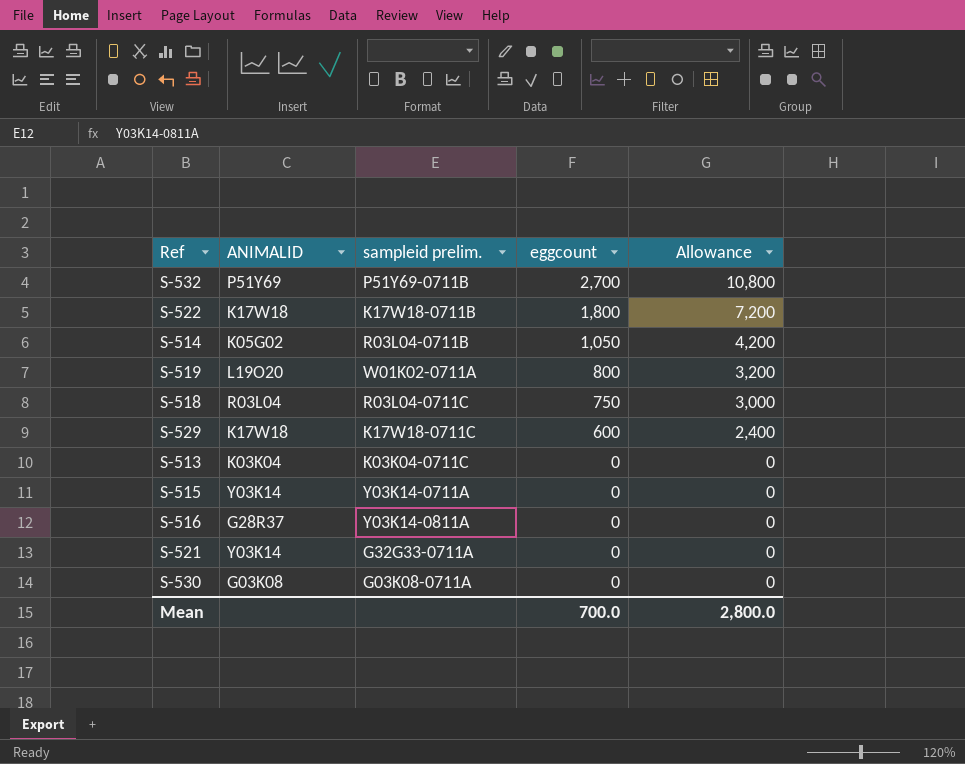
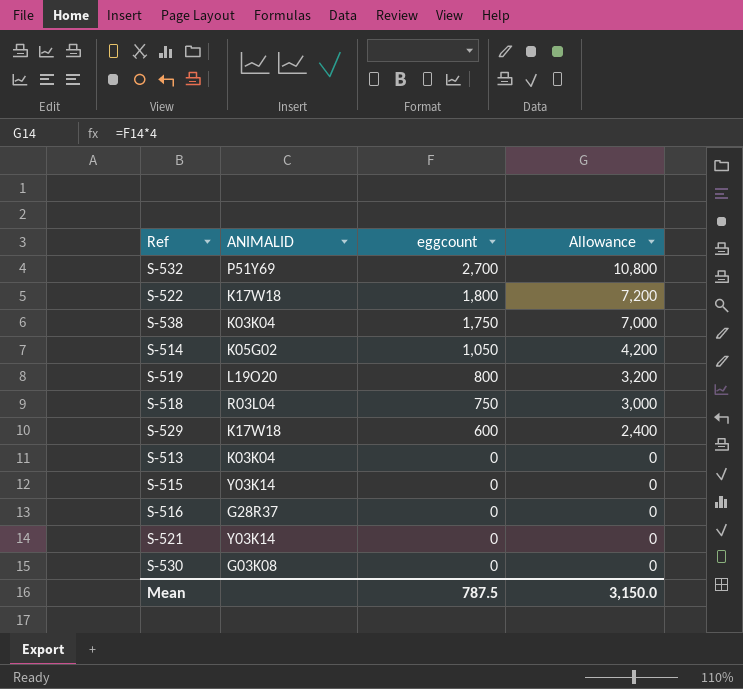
column sampleid prelim. | position: 3 -> none
row S-538: none -> K03K04 | 1,750 | 7,000
Mean | eggcount: 700.0 -> 787.5
Mean | Allowance: 2,800.0 -> 3,150.0

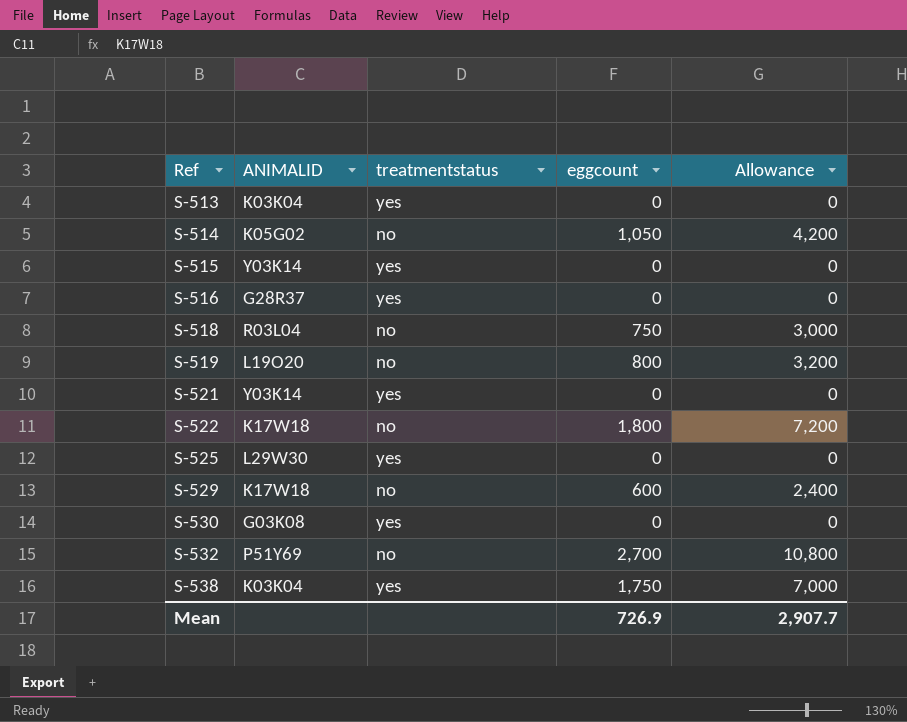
row order: eggcount descending -> Ref ascending
column treatmentstatus | position: none -> 3
row S-525: none -> L29W30 | yes | 0 | 0
Mean | eggcount: 787.5 -> 726.9
Mean | Allowance: 3,150.0 -> 2,907.7

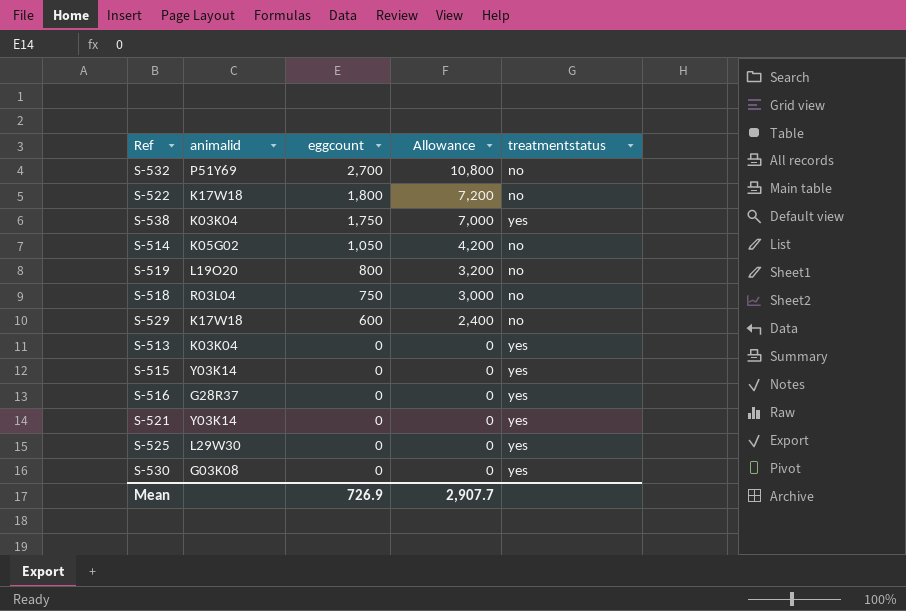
row order: Ref ascending -> eggcount descending
column name: ANIMALID -> animalid
column treatmentstatus | position: 3 -> 5

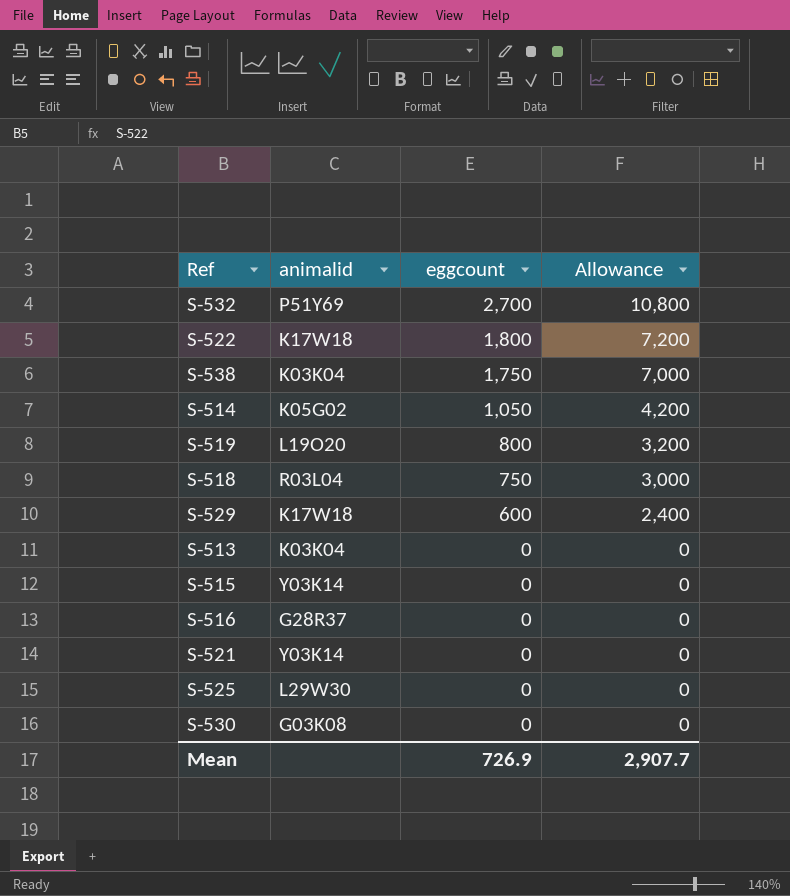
column treatmentstatus | position: 5 -> none

